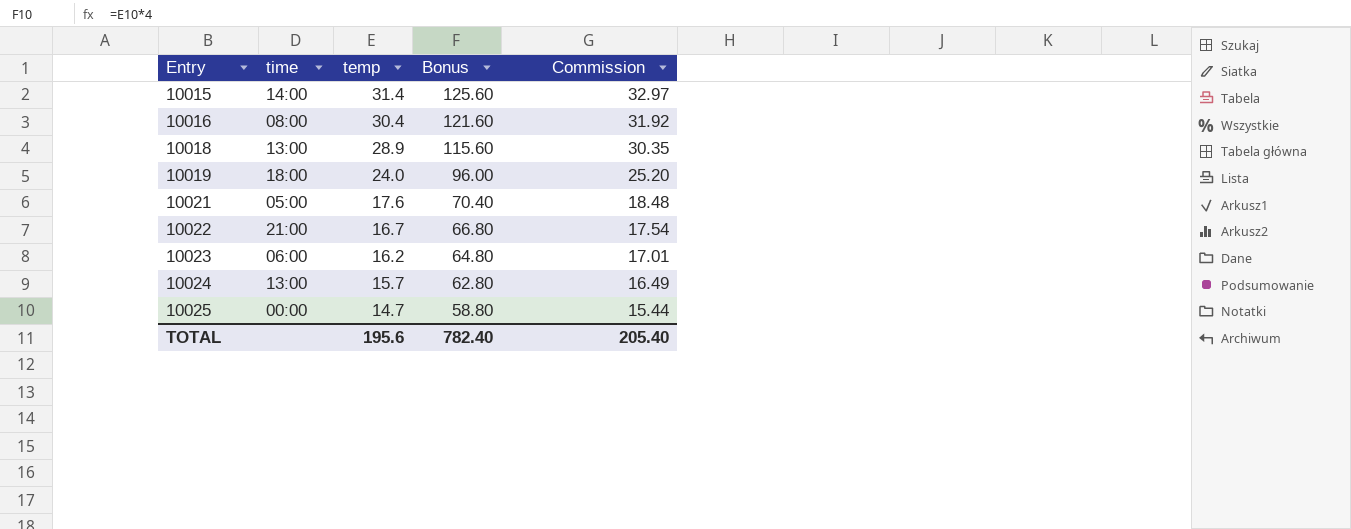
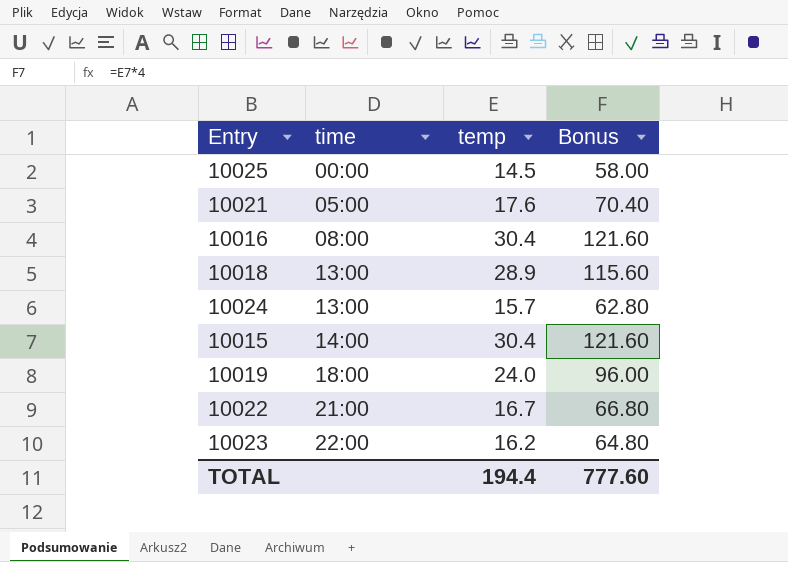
row order: Entry ascending -> time ascending
column Commission | formula: [temp] * 1.05 -> none
10025 | temp: 14.7 -> 14.5
10025 | Bonus: 58.80 -> 58.00
10015 | temp: 31.4 -> 30.4
10015 | Bonus: 125.60 -> 121.60
10023 | time: 06:00 -> 22:00
TOTAL | temp: 195.6 -> 194.4
TOTAL | Bonus: 782.40 -> 777.60

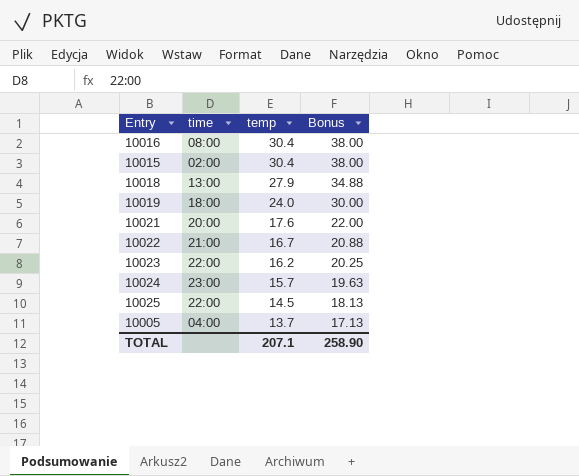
row order: time ascending -> temp descending
column Bonus | formula: [temp] * 4 -> [temp] * 1.25
10015 | time: 14:00 -> 02:00
10018 | temp: 28.9 -> 27.9
10021 | time: 05:00 -> 20:00
10024 | time: 13:00 -> 23:00
10025 | time: 00:00 -> 22:00
row 10005: none -> 04:00 | 13.7 | 17.13
TOTAL | temp: 194.4 -> 207.1
TOTAL | Bonus: 777.60 -> 258.90

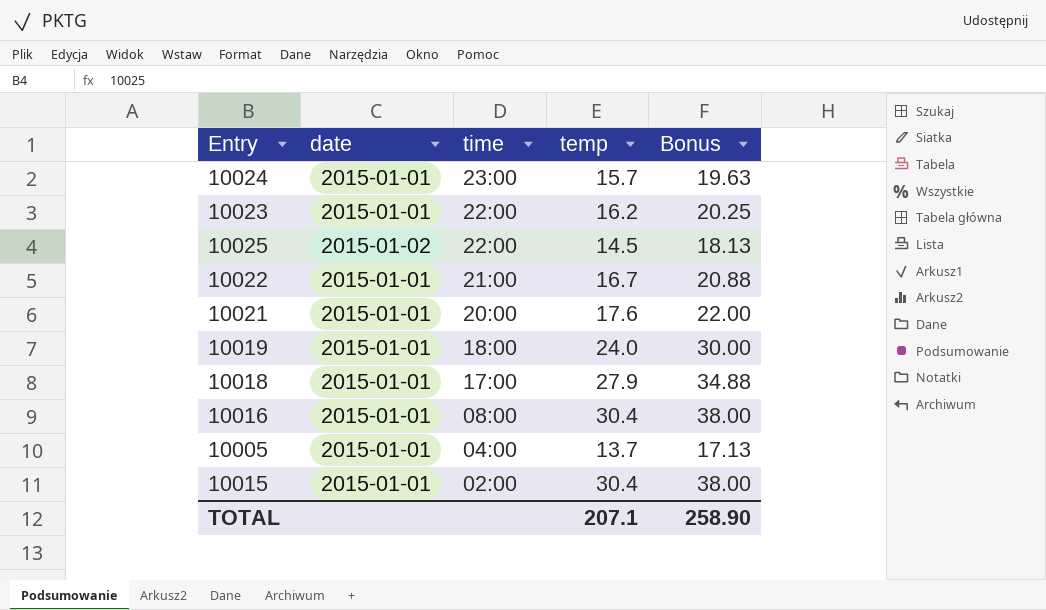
row order: temp descending -> time descending
column date | position: none -> 2
10018 | time: 13:00 -> 17:00

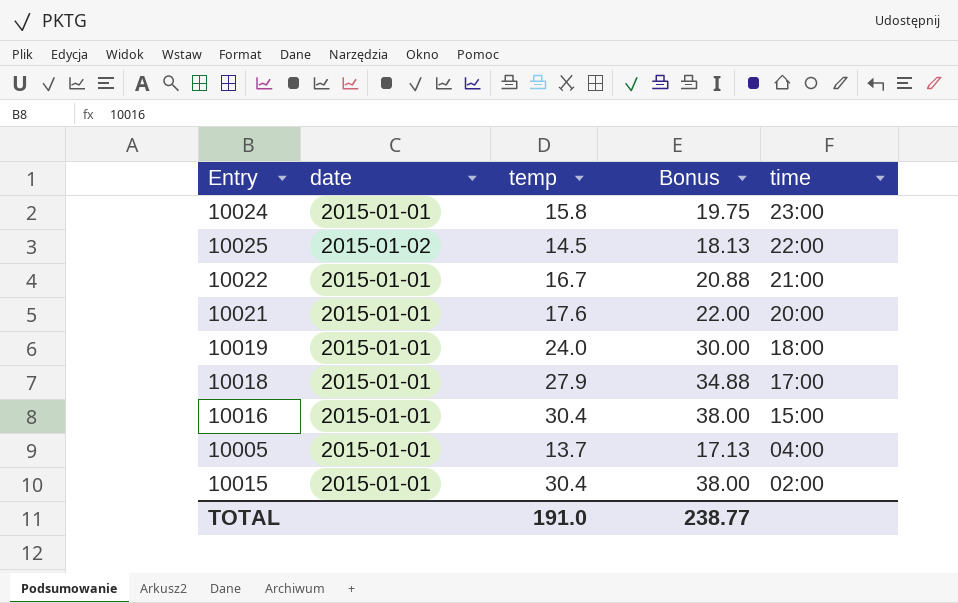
column time | position: 3 -> 5
row 10023: 2015-01-01 | 22:00 | 16.2 | 20.25 -> none
10024 | temp: 15.7 -> 15.8
10024 | Bonus: 19.63 -> 19.75
10016 | time: 08:00 -> 15:00
TOTAL | temp: 207.1 -> 191.0
TOTAL | Bonus: 258.90 -> 238.77

